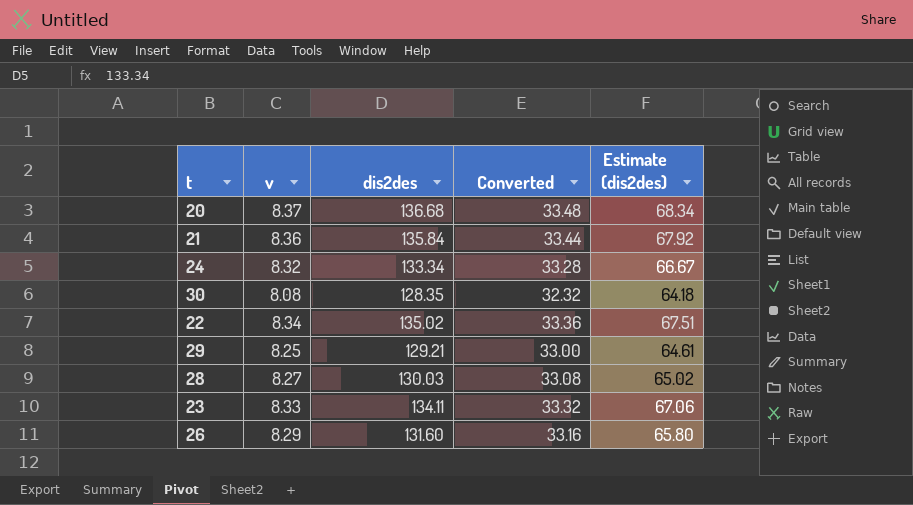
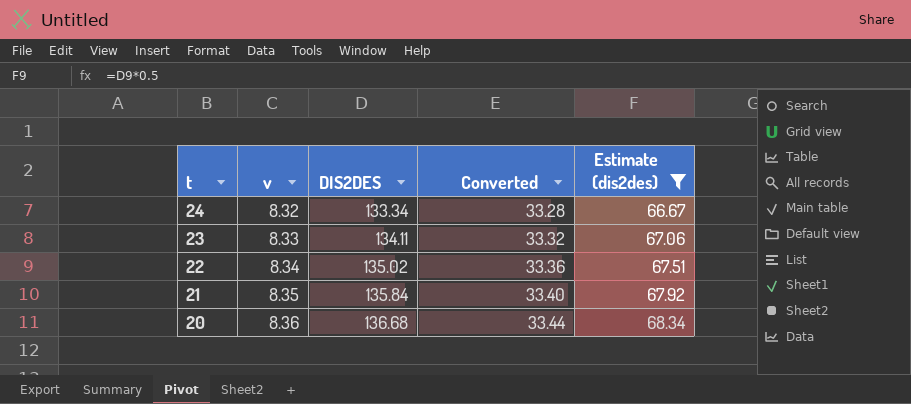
filter: none -> Estimate (dis2des) >= 66.67
row order: none -> t descending
column name: dis2des -> DIS2DES
21 | v: 8.36 -> 8.35
21 | Converted: 33.44 -> 33.40
20 | v: 8.37 -> 8.36
20 | Converted: 33.48 -> 33.44

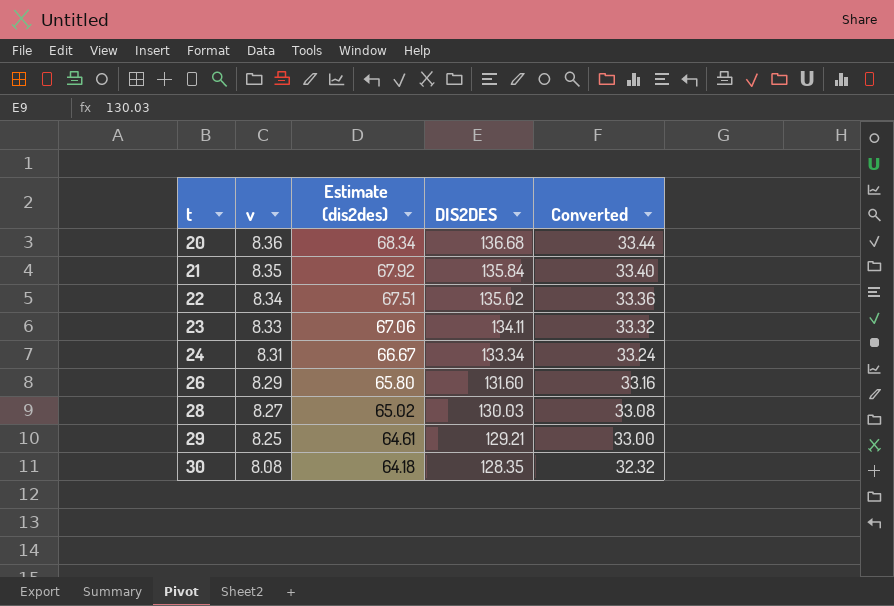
filter: Estimate (dis2des) >= 66.67 -> none
row order: t descending -> t ascending
column Estimate (dis2des) | position: 5 -> 3
24 | v: 8.32 -> 8.31
24 | Converted: 33.28 -> 33.24

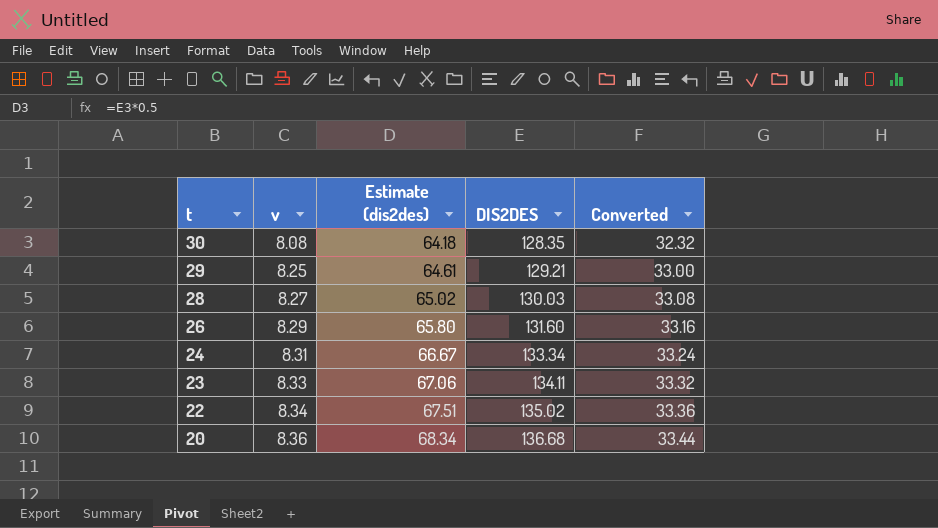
row order: t ascending -> t descending
row 21: 8.35 | 67.92 | 135.84 | 33.40 -> none

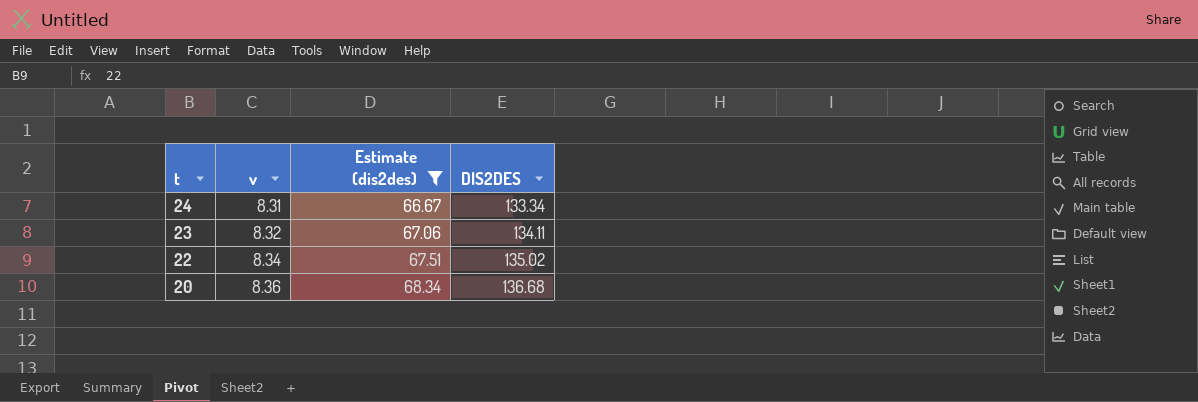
filter: none -> Estimate (dis2des) >= 66.67
column Converted | formula: [v] * 4 -> none
23 | v: 8.33 -> 8.32

